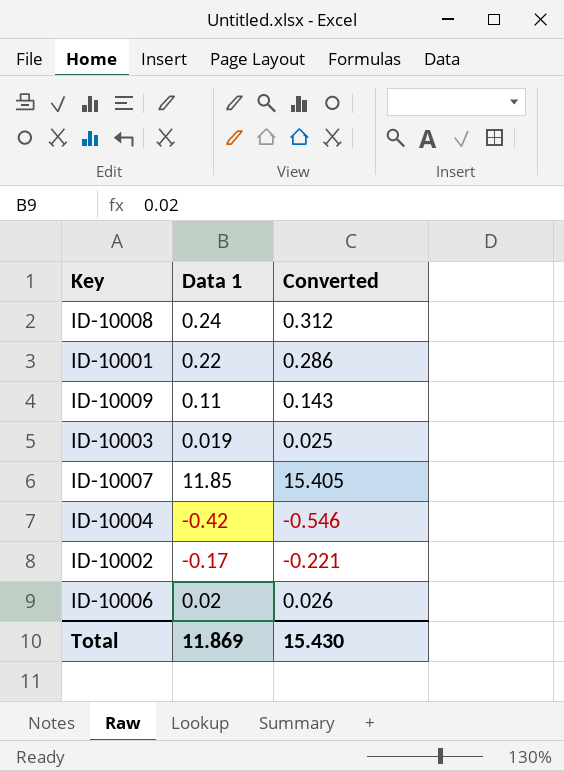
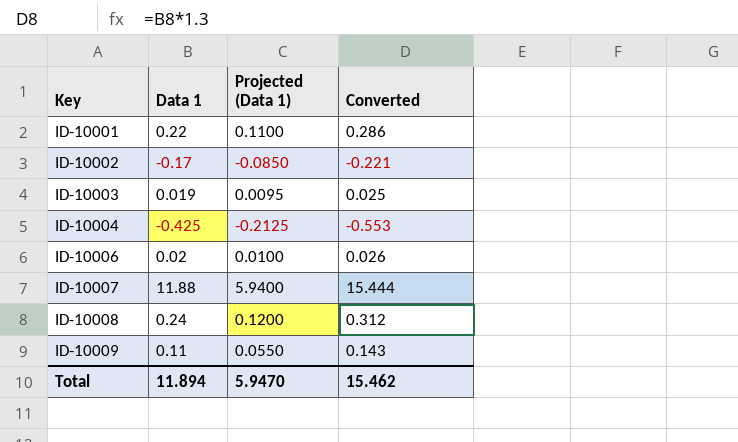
row order: none -> Key ascending
column Projected (Data 1) | formula: none -> [Data 1] * 0.5
ID-10004 | Data 1: -0.42 -> -0.425
ID-10004 | Converted: -0.546 -> -0.553
ID-10007 | Data 1: 11.85 -> 11.88
ID-10007 | Converted: 15.405 -> 15.444
Total | Data 1: 11.869 -> 11.894
Total | Converted: 15.430 -> 15.462

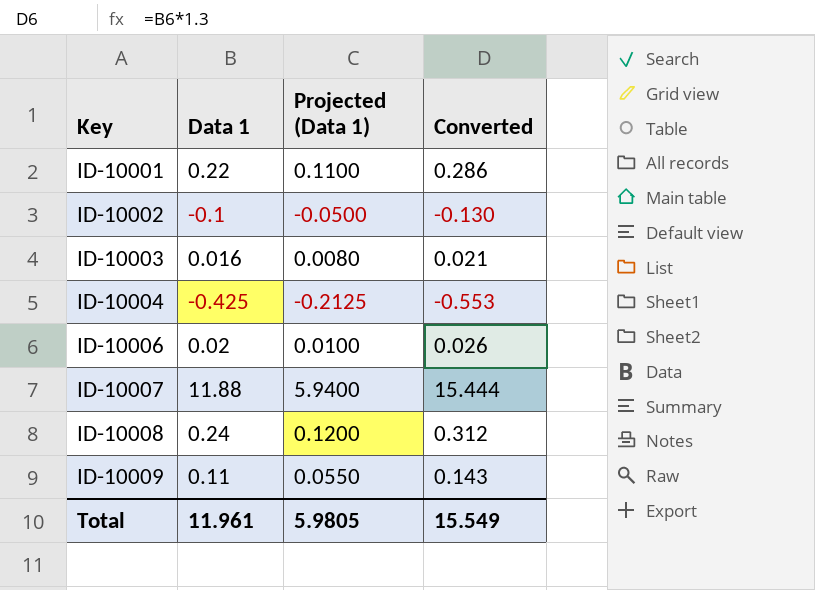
ID-10002 | Data 1: -0.17 -> -0.1
ID-10002 | Projected (Data 1): -0.0850 -> -0.0500
ID-10002 | Converted: -0.221 -> -0.130
ID-10003 | Data 1: 0.019 -> 0.016
ID-10003 | Projected (Data 1): 0.0095 -> 0.0080
ID-10003 | Converted: 0.025 -> 0.021
Total | Data 1: 11.894 -> 11.961
Total | Projected (Data 1): 5.9470 -> 5.9805
Total | Converted: 15.462 -> 15.549

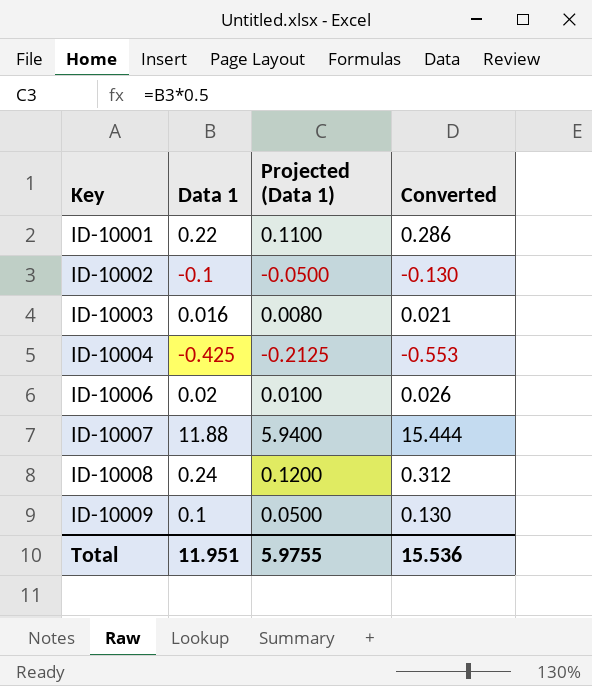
ID-10009 | Data 1: 0.11 -> 0.1
ID-10009 | Projected (Data 1): 0.0550 -> 0.0500
ID-10009 | Converted: 0.143 -> 0.130
Total | Data 1: 11.961 -> 11.951
Total | Projected (Data 1): 5.9805 -> 5.9755
Total | Converted: 15.549 -> 15.536

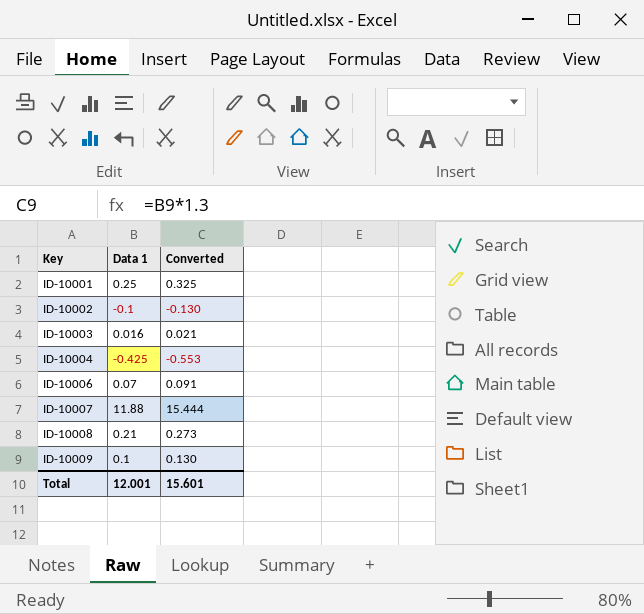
column Projected (Data 1) | formula: [Data 1] * 0.5 -> none
ID-10001 | Data 1: 0.22 -> 0.25
ID-10001 | Converted: 0.286 -> 0.325
ID-10006 | Data 1: 0.02 -> 0.07
ID-10006 | Converted: 0.026 -> 0.091
ID-10008 | Data 1: 0.24 -> 0.21
ID-10008 | Converted: 0.312 -> 0.273
Total | Data 1: 11.951 -> 12.001
Total | Converted: 15.536 -> 15.601

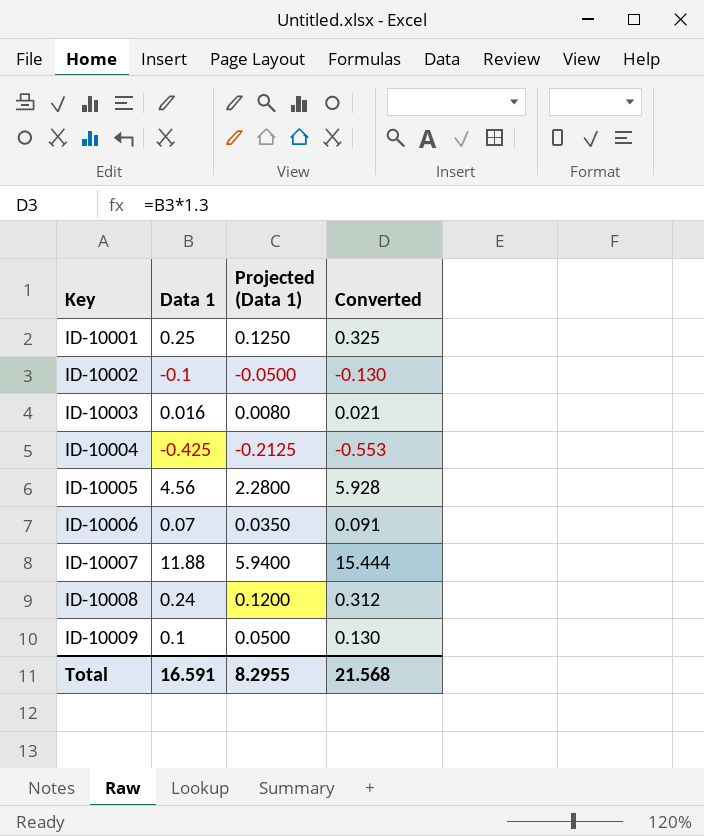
column Projected (Data 1) | formula: none -> [Data 1] * 0.5
row ID-10005: none -> 4.56 | 2.2800 | 5.928
ID-10008 | Data 1: 0.21 -> 0.24
ID-10008 | Converted: 0.273 -> 0.312
Total | Data 1: 12.001 -> 16.591
Total | Converted: 15.601 -> 21.568

